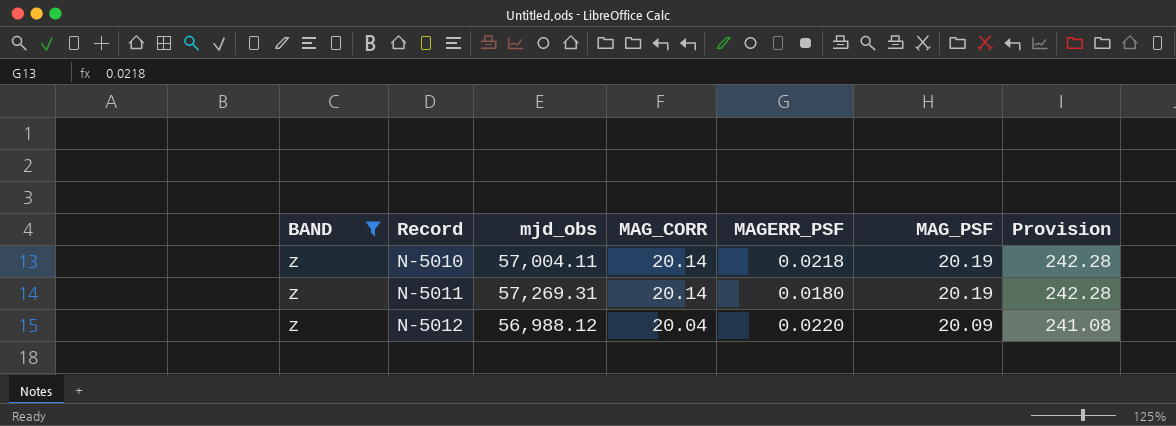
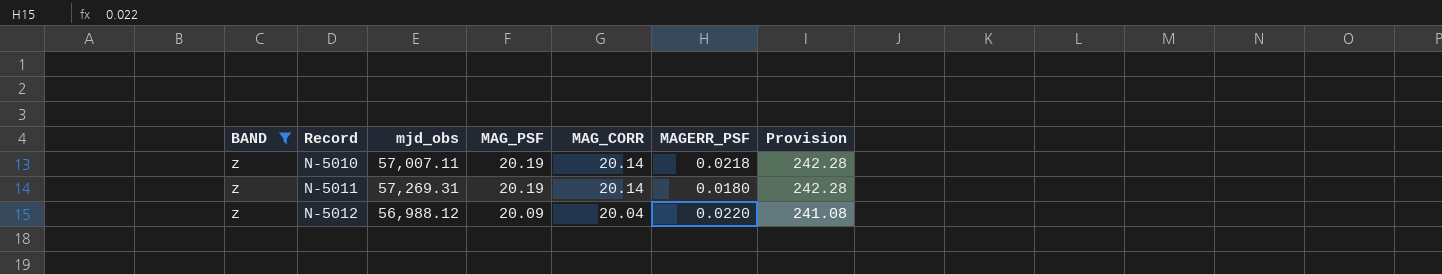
column MAG_PSF | position: 6 -> 4
N-5010 | mjd_obs: 57,004.11 -> 57,007.11

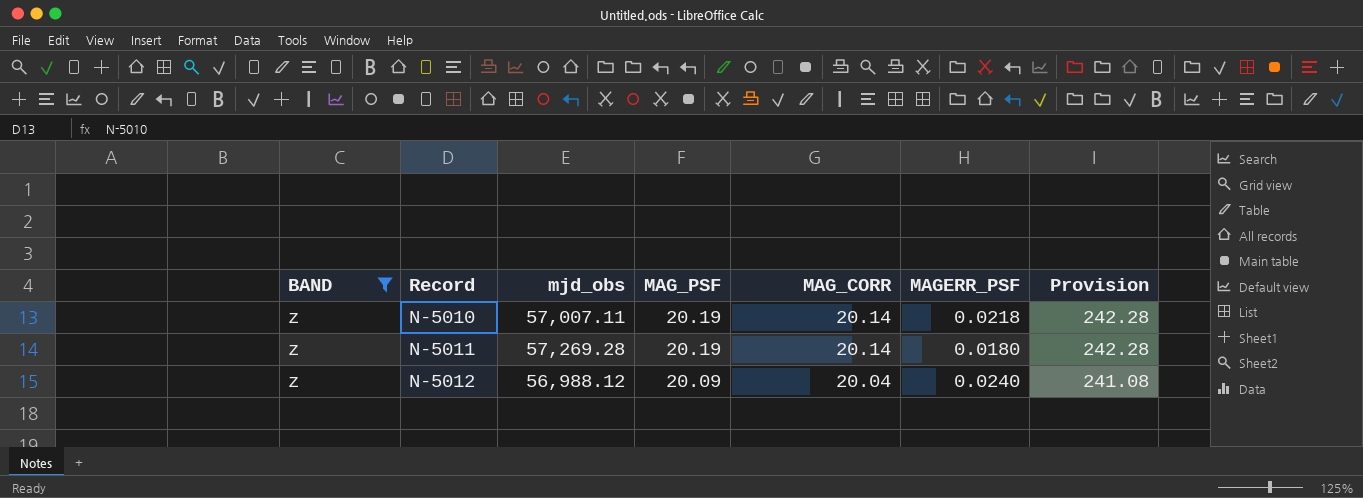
N-5011 | mjd_obs: 57,269.31 -> 57,269.28
N-5012 | MAGERR_PSF: 0.0220 -> 0.0240

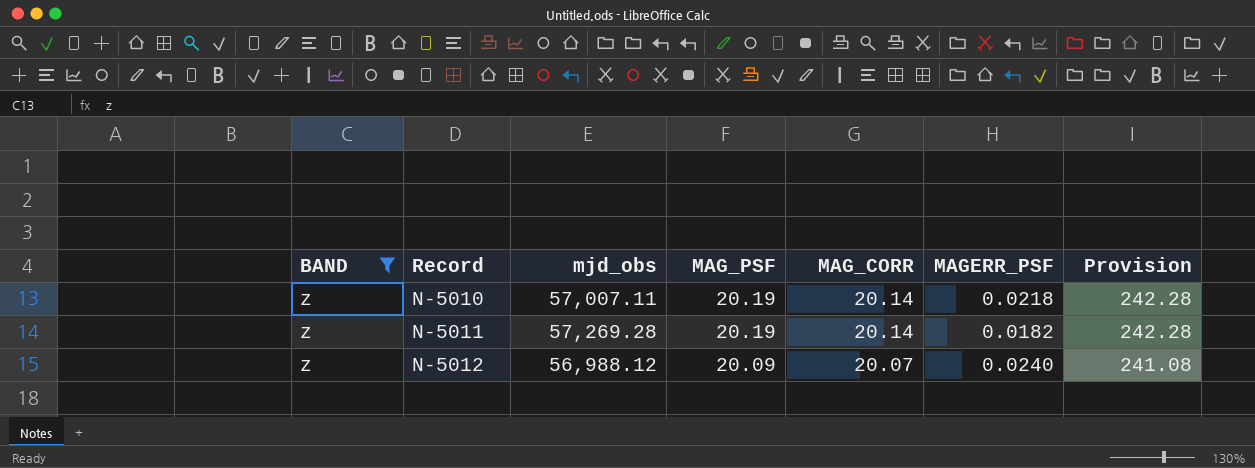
N-5011 | MAGERR_PSF: 0.0180 -> 0.0182
N-5012 | MAG_CORR: 20.04 -> 20.07

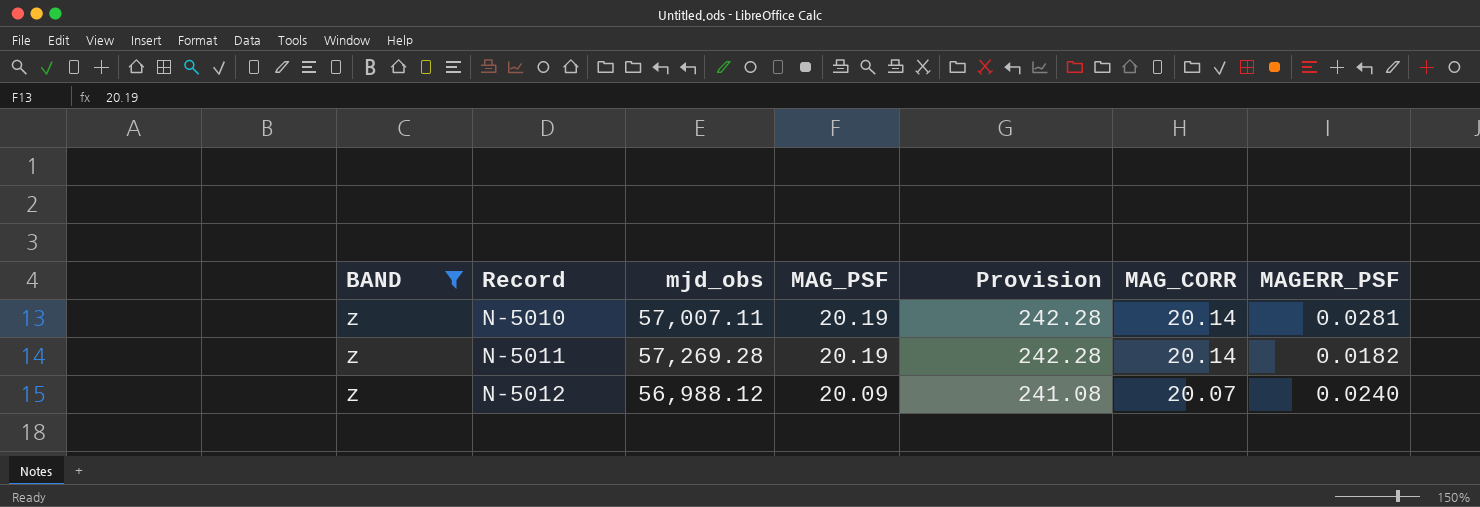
column Provision | position: 7 -> 5
N-5010 | MAGERR_PSF: 0.0218 -> 0.0281

